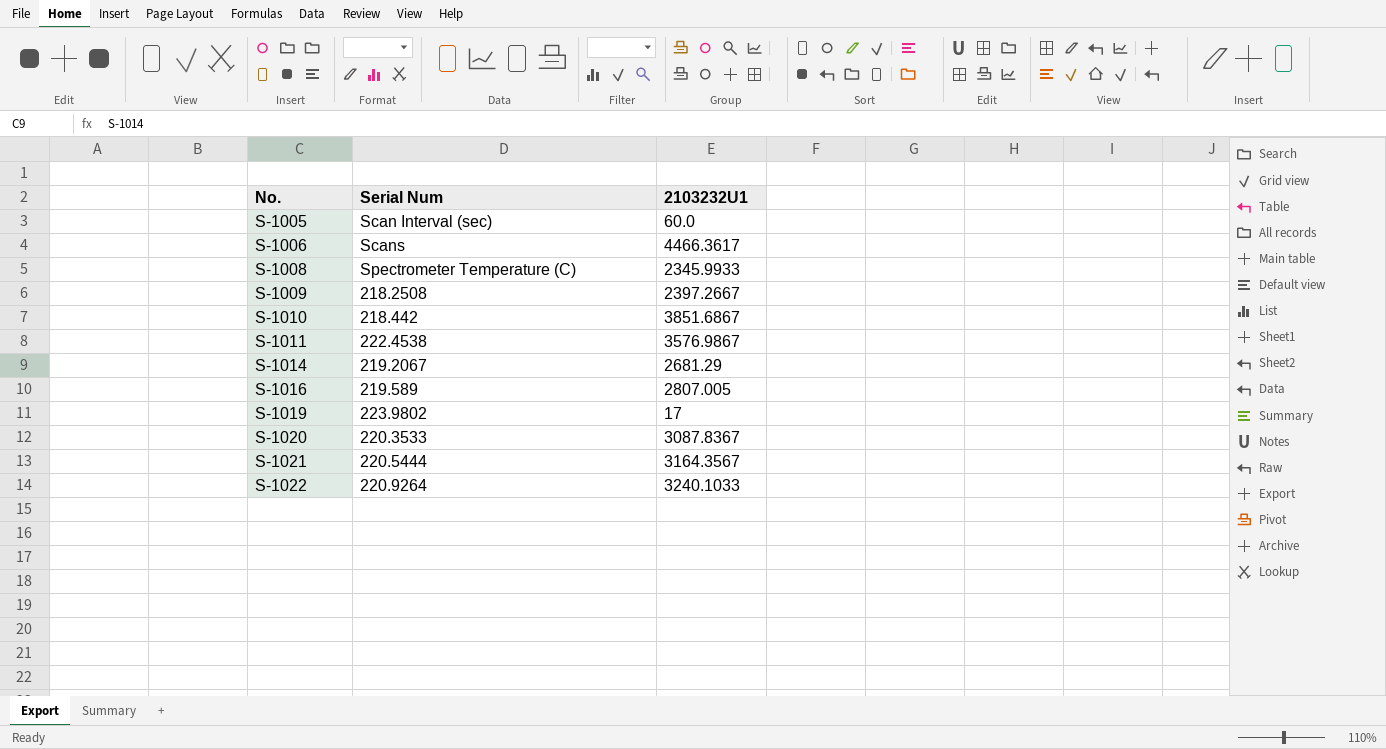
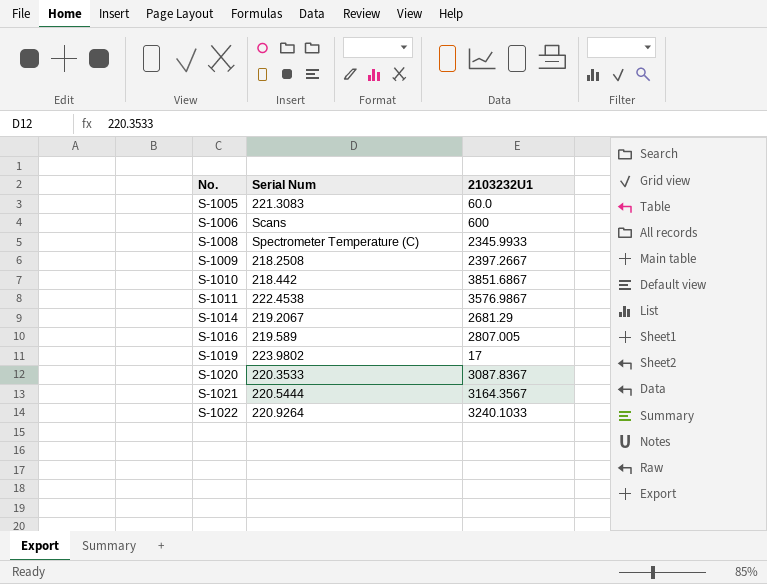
S-1005 | Serial Num: Scan Interval (sec) -> 221.3083
S-1006 | 2103232U1: 4466.3617 -> 600

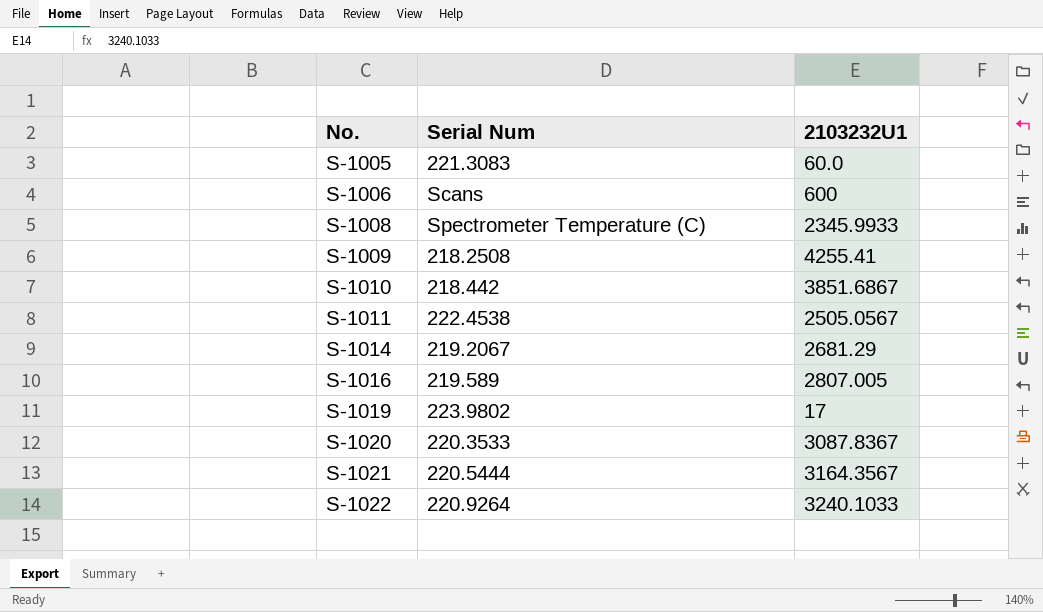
S-1009 | 2103232U1: 2397.2667 -> 4255.41
S-1011 | 2103232U1: 3576.9867 -> 2505.0567

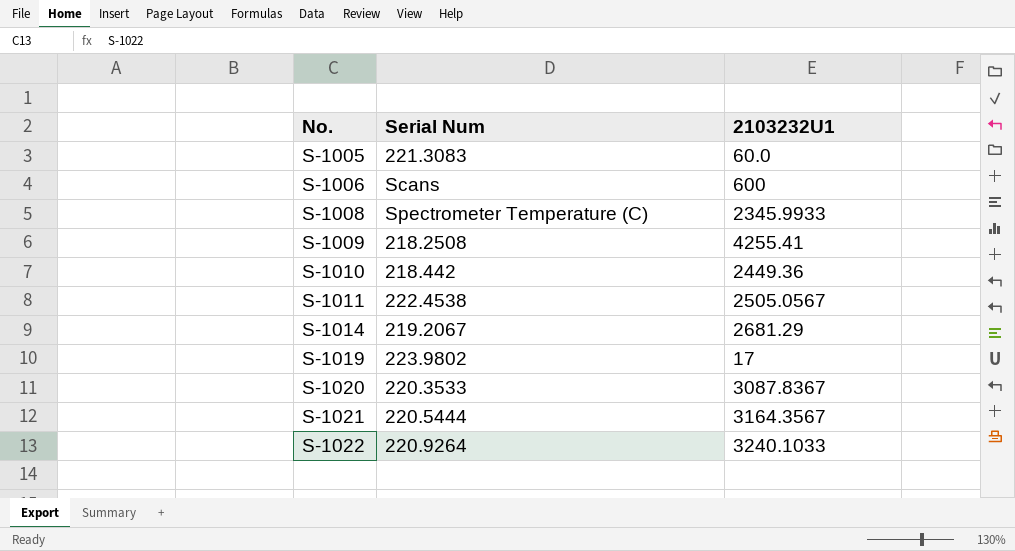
row S-1016: 219.589 | 2807.005 -> none
S-1010 | 2103232U1: 3851.6867 -> 2449.36

